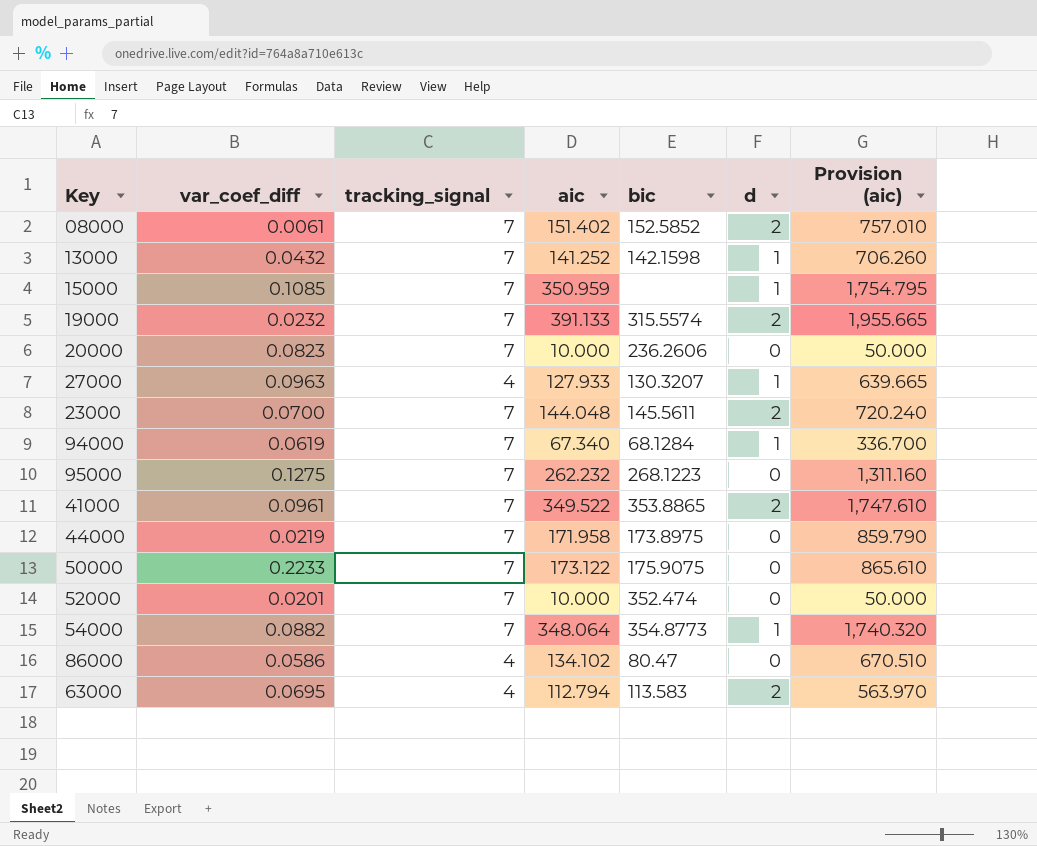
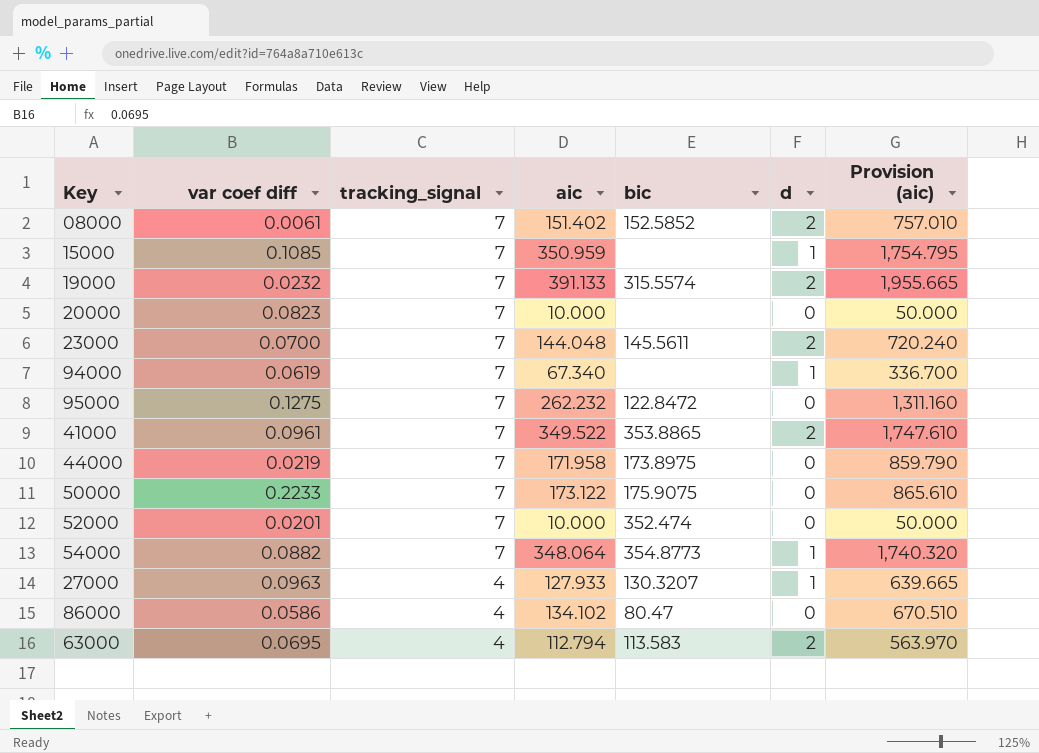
row order: none -> tracking_signal descending
column name: var_coef_diff -> var coef diff
row 13000: 0.0432 | 7 | 141.252 | 142.1598 | 1 | 706.260 -> none
20000 | bic: 236.2606 -> none
94000 | bic: 68.1284 -> none
95000 | bic: 268.1223 -> 122.8472

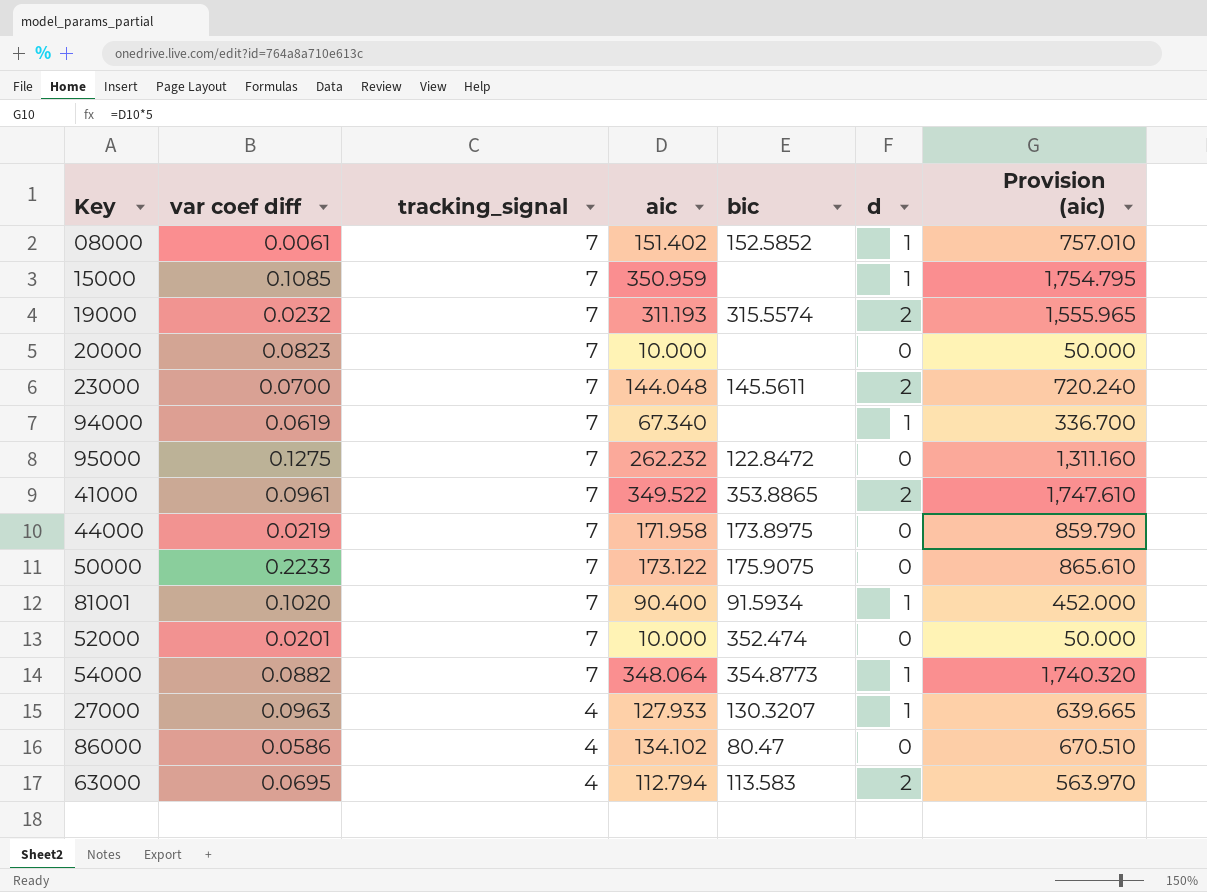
08000 | d: 2 -> 1
19000 | aic: 391.133 -> 311.193
19000 | Provision (aic): 1,955.665 -> 1,555.965
row 81001: none -> 0.1020 | 7 | 90.400 | 91.5934 | 1 | 452.000

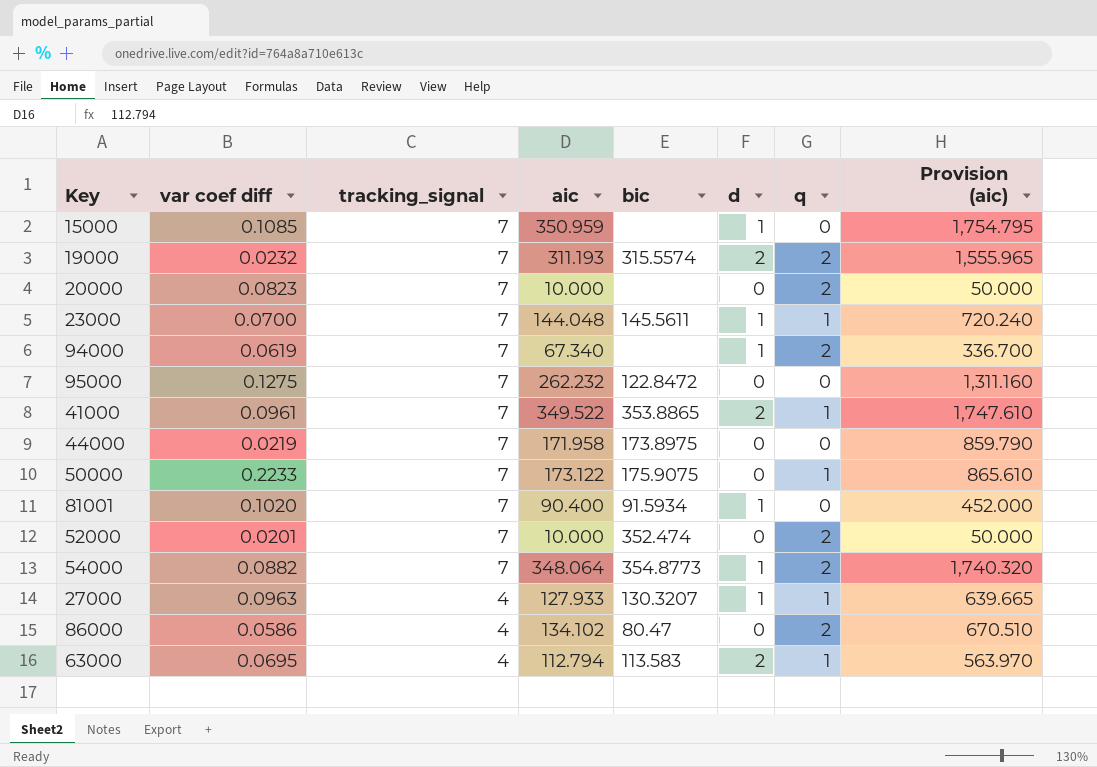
column q | position: none -> 7
row 08000: 0.0061 | 7 | 151.402 | 152.5852 | 1 | 757.010 -> none
23000 | d: 2 -> 1

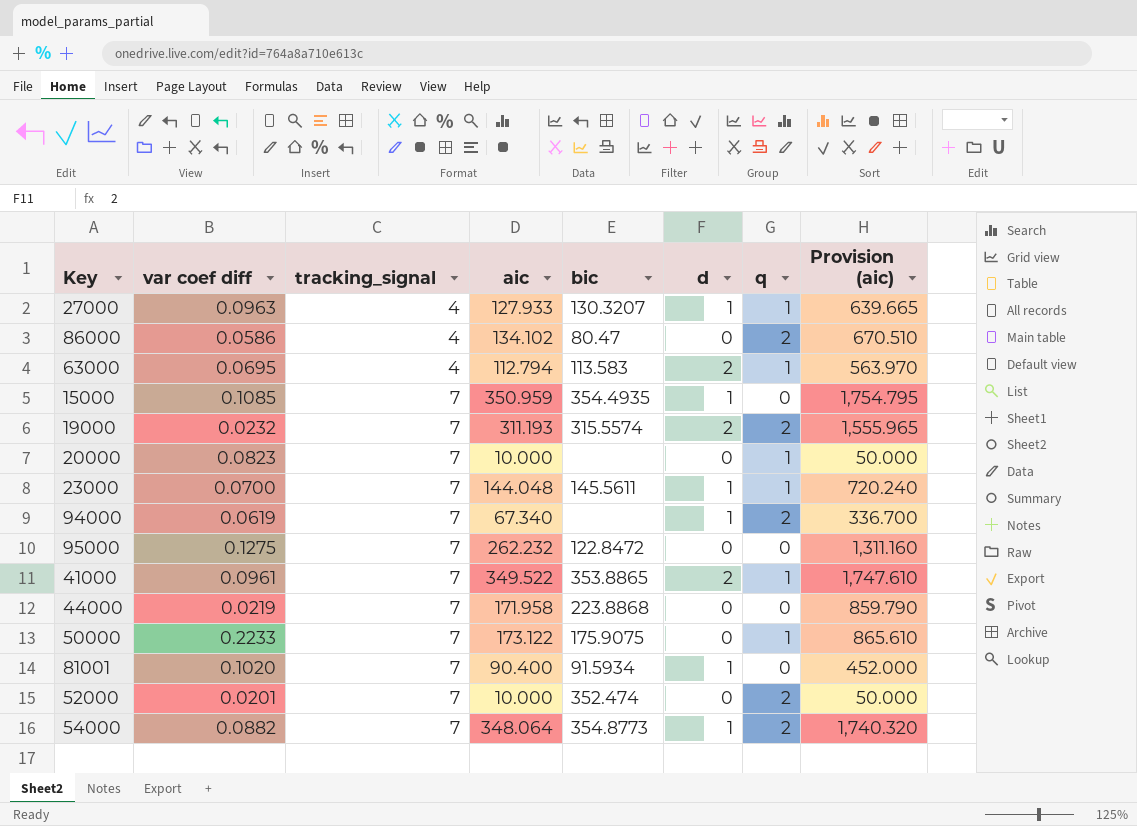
row order: tracking_signal descending -> tracking_signal ascending
15000 | bic: none -> 354.4935
20000 | q: 2 -> 1
44000 | bic: 173.8975 -> 223.8868

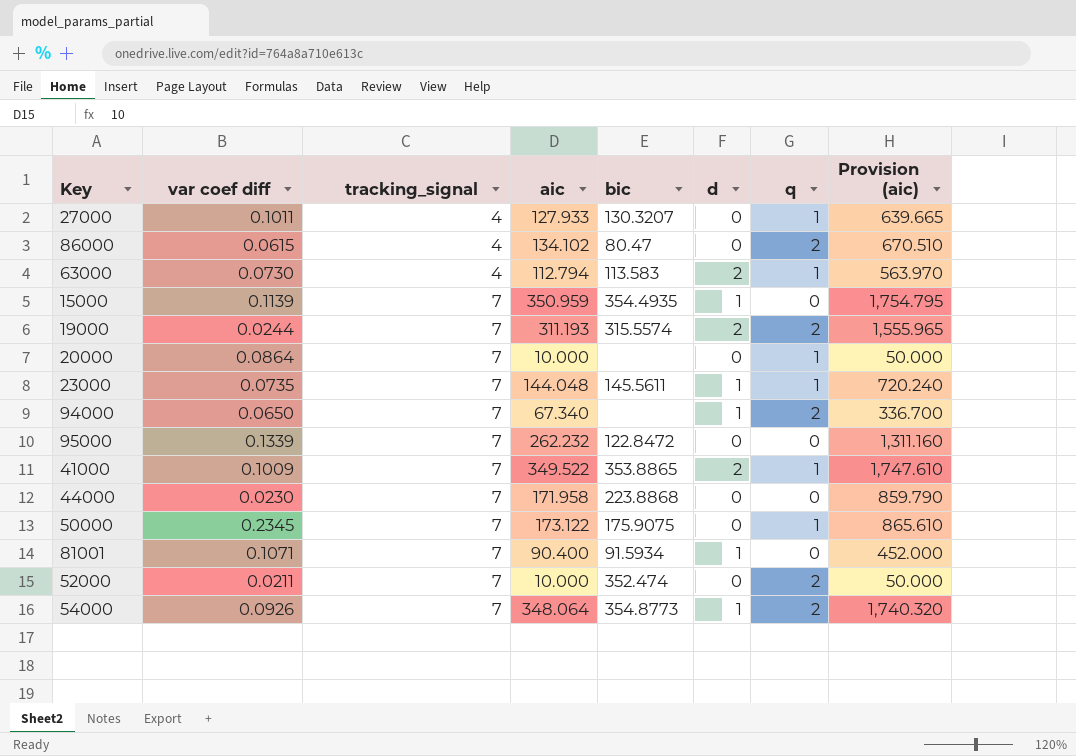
27000 | var coef diff: 0.0963 -> 0.1011
27000 | d: 1 -> 0
86000 | var coef diff: 0.0586 -> 0.0615
63000 | var coef diff: 0.0695 -> 0.0730
15000 | var coef diff: 0.1085 -> 0.1139
19000 | var coef diff: 0.0232 -> 0.0244
20000 | var coef diff: 0.0823 -> 0.0864
23000 | var coef diff: 0.0700 -> 0.0735
94000 | var coef diff: 0.0619 -> 0.0650
95000 | var coef diff: 0.1275 -> 0.1339
41000 | var coef diff: 0.0961 -> 0.1009
44000 | var coef diff: 0.0219 -> 0.0230
50000 | var coef diff: 0.2233 -> 0.2345
81001 | var coef diff: 0.1020 -> 0.1071
52000 | var coef diff: 0.0201 -> 0.0211
54000 | var coef diff: 0.0882 -> 0.0926

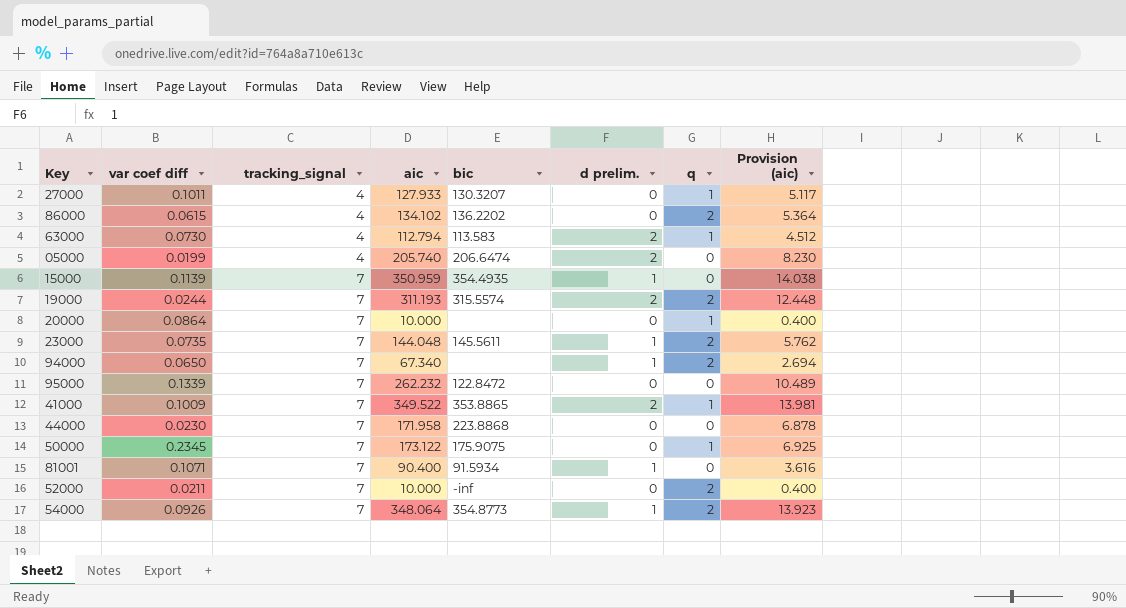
column name: d -> d prelim.
column Provision (aic) | formula: [aic] * 5 -> [aic] * 0.04
86000 | bic: 80.47 -> 136.2202
row 05000: none -> 0.0199 | 4 | 205.740 | 206.6474 | 2 | 0 | 8.230
23000 | q: 1 -> 2
52000 | bic: 352.474 -> -inf

